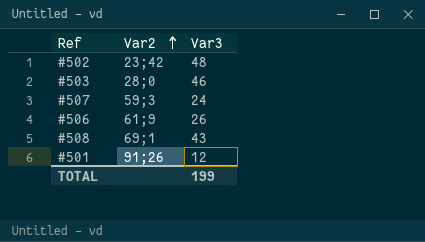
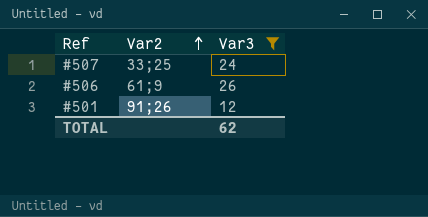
filter: none -> Var3 <= 26
#507 | Var2: 59;3 -> 33;25
TOTAL | Var3: 199 -> 62

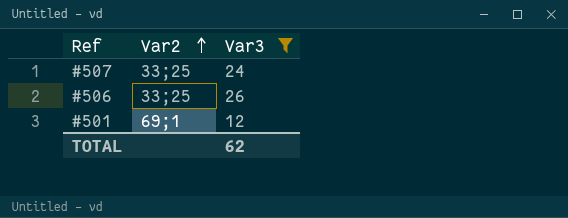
#506 | Var2: 61;9 -> 33;25
#501 | Var2: 91;26 -> 69;1

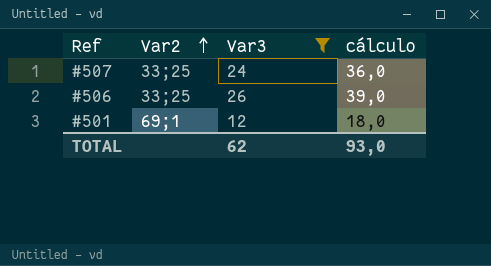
column cálculo | formula: none -> [Var3] * 1,5

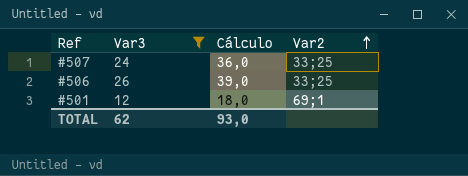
column name: cálculo -> Cálculo
column Var2 | position: 2 -> 4

